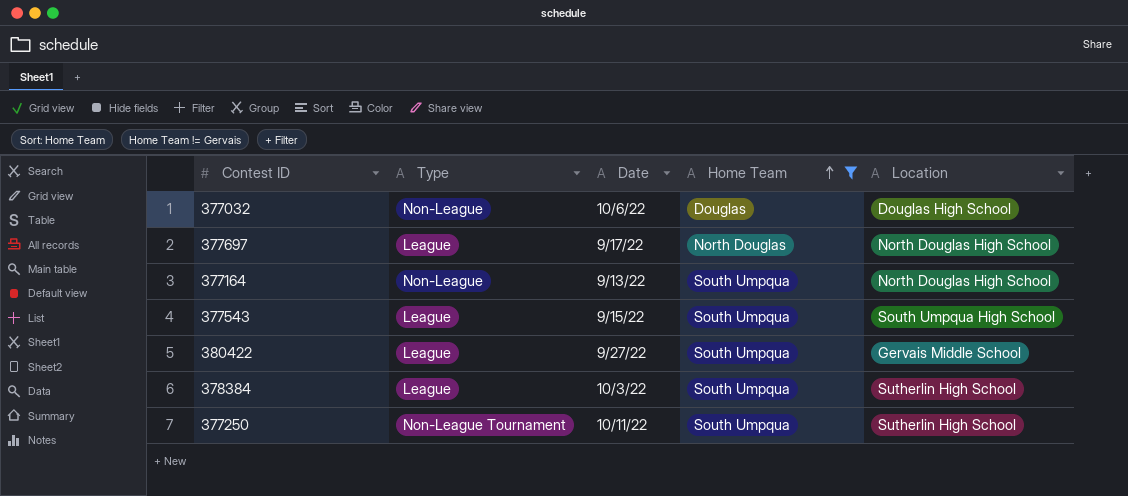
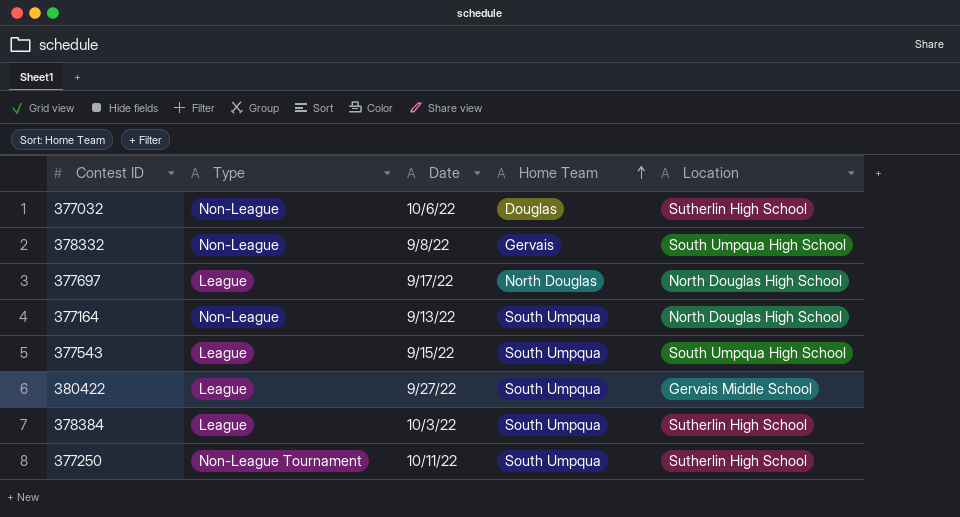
filter: Home Team != Gervais -> none
377032 | Location: Douglas High School -> Sutherlin High School

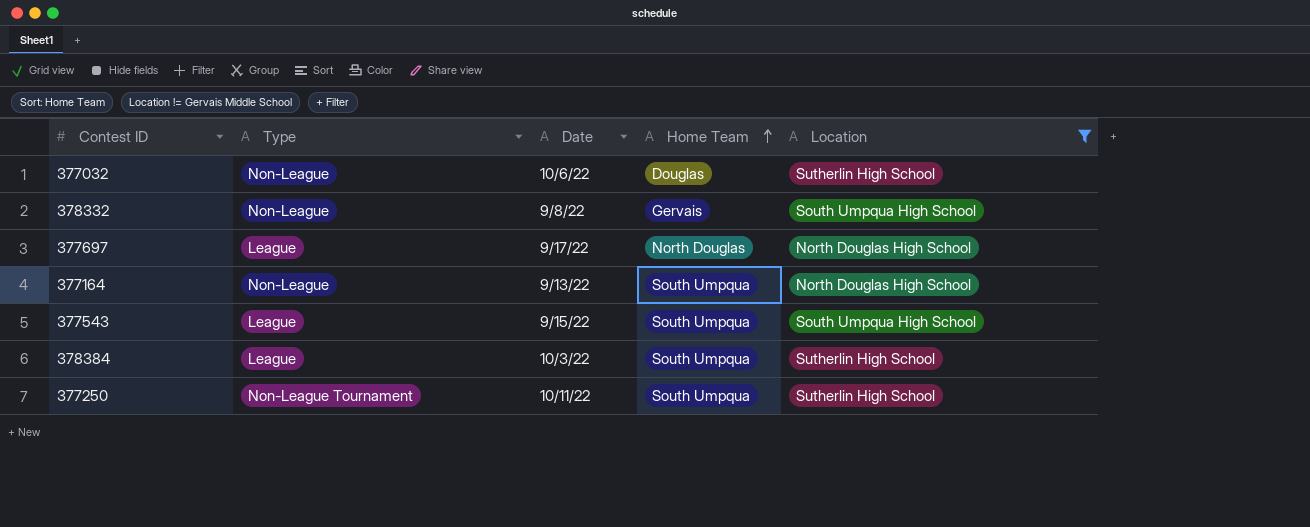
filter: none -> Location != Gervais Middle School

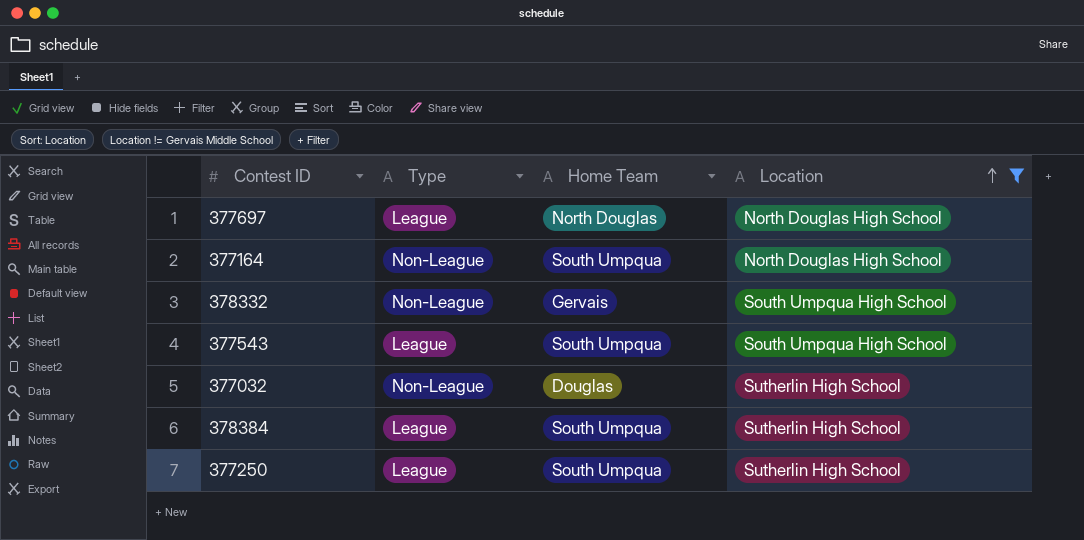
row order: Home Team ascending -> Location ascending
column Date | position: 3 -> none
377250 | Type: Non-League Tournament -> League

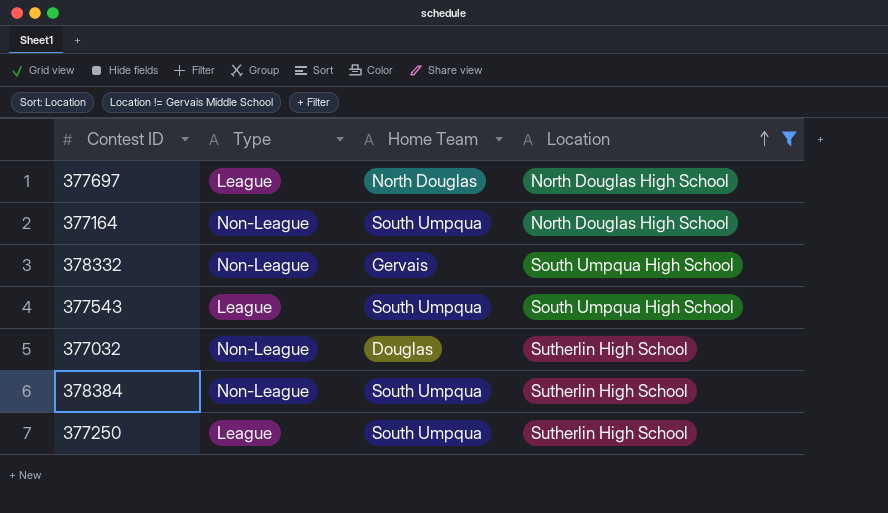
378384 | Type: League -> Non-League

